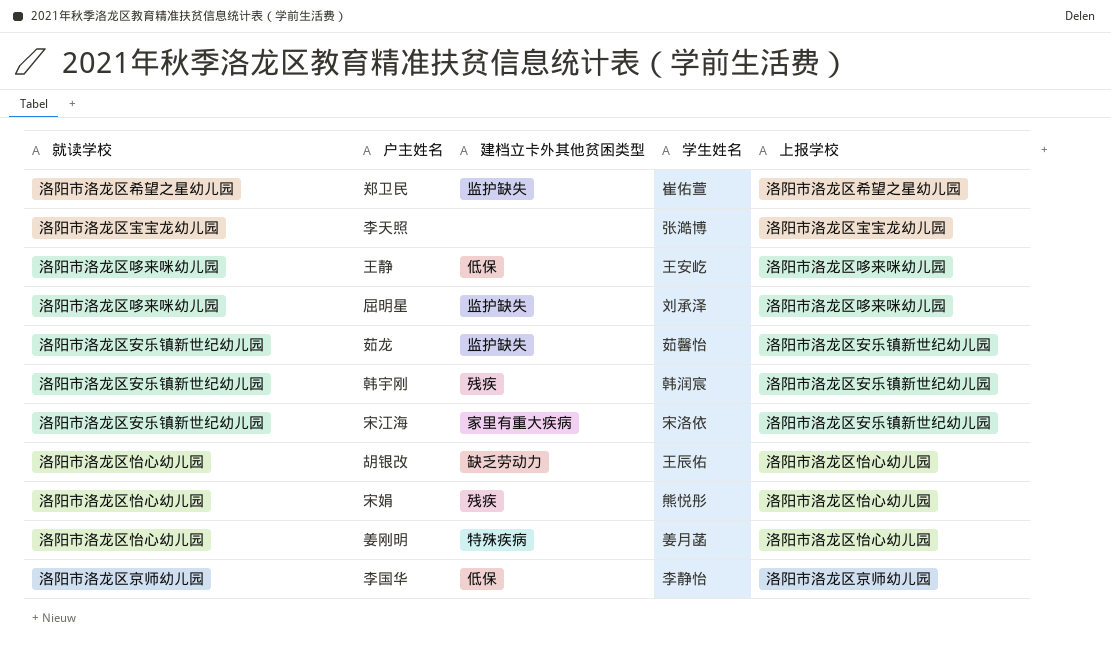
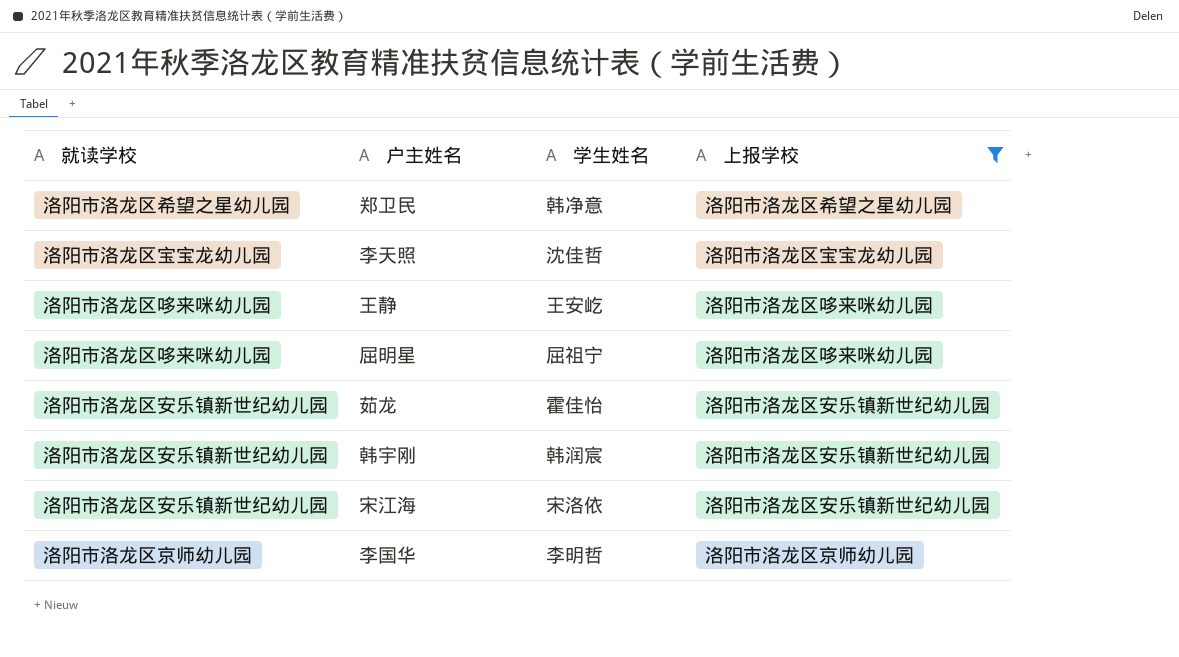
filter: none -> 上报学校 != 洛阳市洛龙区怡心幼儿园
column 建档立卡外其他贫困类型 | position: 3 -> none
郑卫民 | 学生姓名: 崔佑萱 -> 韩净意
李天照 | 学生姓名: 张澔博 -> 沈佳哲
屈明星 | 学生姓名: 刘承泽 -> 屈祖宁
茹龙 | 学生姓名: 茹馨怡 -> 霍佳怡
李国华 | 学生姓名: 李静怡 -> 李明哲

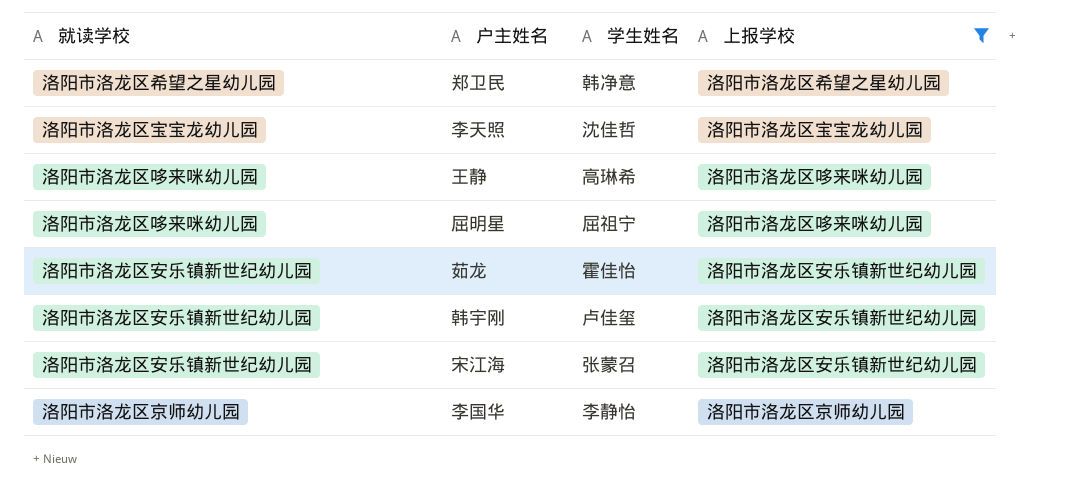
王静 | 学生姓名: 王安屹 -> 高琳希
韩宇刚 | 学生姓名: 韩润宸 -> 卢佳玺
宋江海 | 学生姓名: 宋洛依 -> 张蒙召
李国华 | 学生姓名: 李明哲 -> 李静怡

